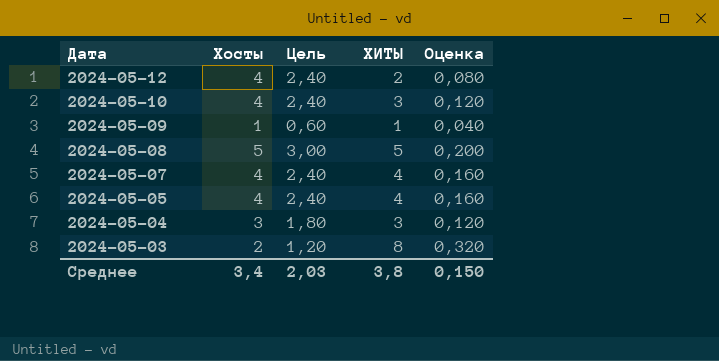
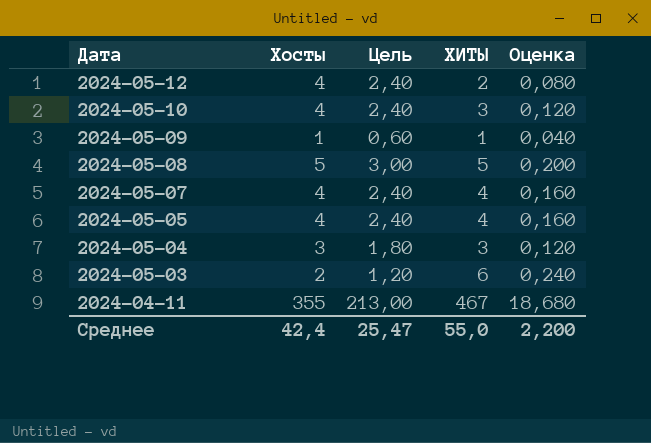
2024-05-03 | ХИТЫ: 8 -> 6
2024-05-03 | Оценка: 0,320 -> 0,240
row 2024-04-11: none -> 355 | 213,00 | 467 | 18,680
Среднее | Хосты: 3,4 -> 42,4
Среднее | Цель: 2,03 -> 25,47
Среднее | ХИТЫ: 3,8 -> 55,0
Среднее | Оценка: 0,150 -> 2,200

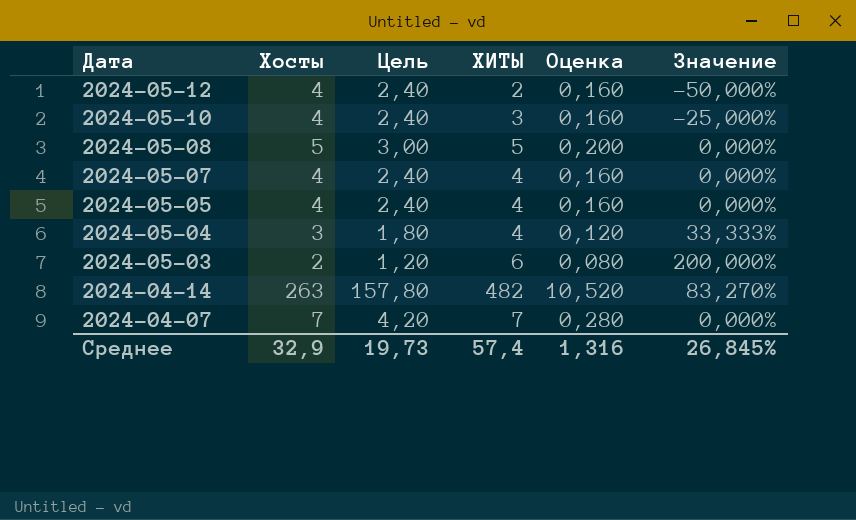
column Оценка | formula: [ХИТЫ] * 0,04 -> [Хосты] * 0,04
column Значение | formula: none -> ([ХИТЫ] - [Хосты]) / [Хосты]
row 2024-05-09: 1 | 0,60 | 1 | 0,040 -> none
row 2024-04-11: 355 | 213,00 | 467 | 18,680 -> none
2024-05-04 | ХИТЫ: 3 -> 4
row 2024-04-14: none -> 263 | 157,80 | 482 | 10,520 | 83,270%
row 2024-04-07: none -> 7 | 4,20 | 7 | 0,280 | 0,000%
Среднее | Хосты: 42,4 -> 32,9
Среднее | Цель: 25,47 -> 19,73
Среднее | ХИТЫ: 55,0 -> 57,4
Среднее | Оценка: 2,200 -> 1,316

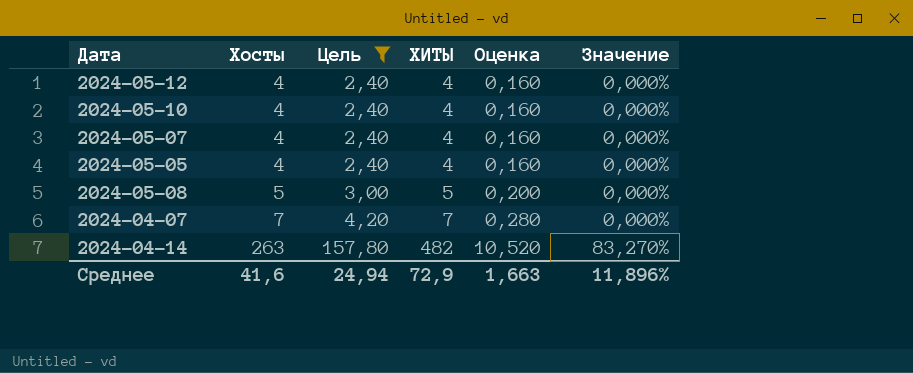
filter: none -> Цель >= 2,40
row order: Дата descending -> Хосты ascending
2024-05-12 | ХИТЫ: 2 -> 4
2024-05-12 | Значение: -50,000% -> 0,000%
2024-05-10 | ХИТЫ: 3 -> 4
2024-05-10 | Значение: -25,000% -> 0,000%
Среднее | Хосты: 32,9 -> 41,6
Среднее | Цель: 19,73 -> 24,94
Среднее | ХИТЫ: 57,4 -> 72,9
Среднее | Оценка: 1,316 -> 1,663
Среднее | Значение: 26,845% -> 11,896%

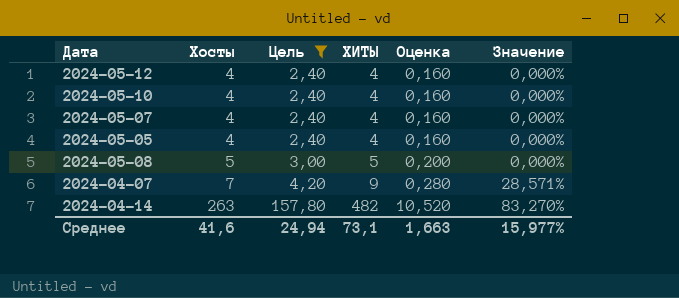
2024-04-07 | ХИТЫ: 7 -> 9
2024-04-07 | Значение: 0,000% -> 28,571%
Среднее | ХИТЫ: 72,9 -> 73,1
Среднее | Значение: 11,896% -> 15,977%

